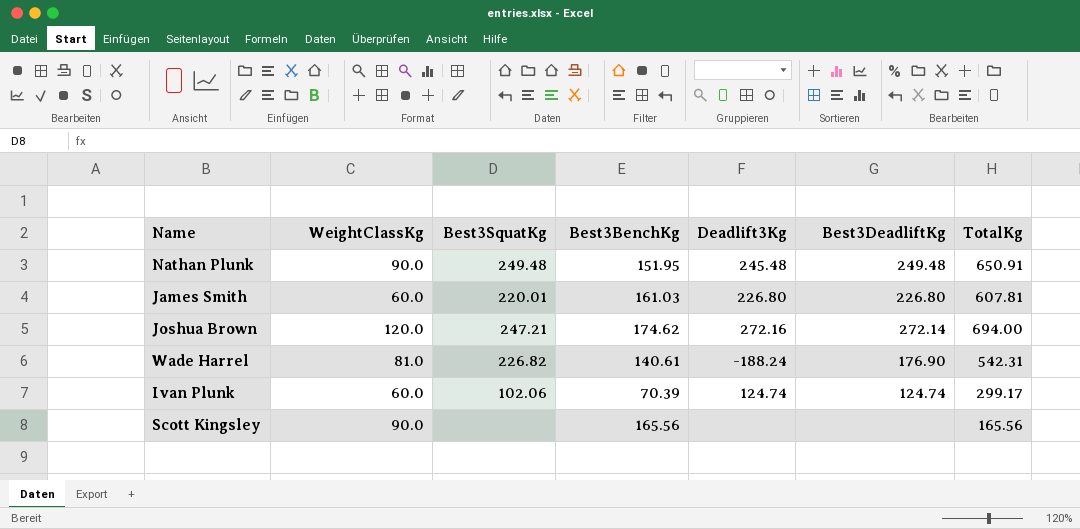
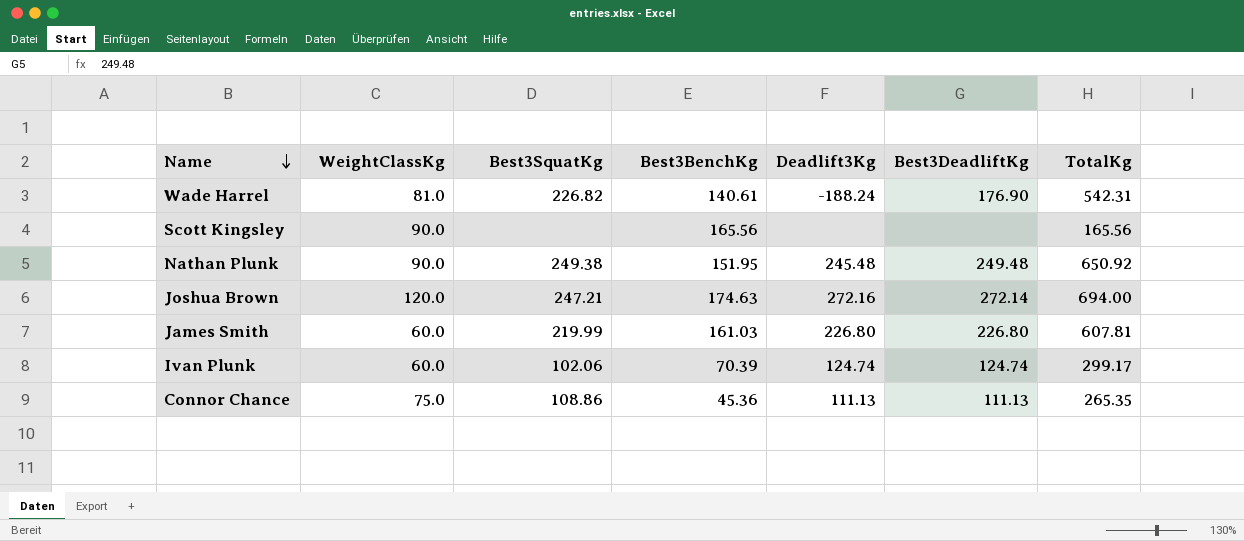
row order: none -> Name descending
Nathan Plunk | Best3SquatKg: 249.48 -> 249.38
Nathan Plunk | TotalKg: 650.91 -> 650.92
Joshua Brown | Best3BenchKg: 174.62 -> 174.63
James Smith | Best3SquatKg: 220.01 -> 219.99
row Connor Chance: none -> 75.0 | 108.86 | 45.36 | 111.13 | 111.13 | 265.35

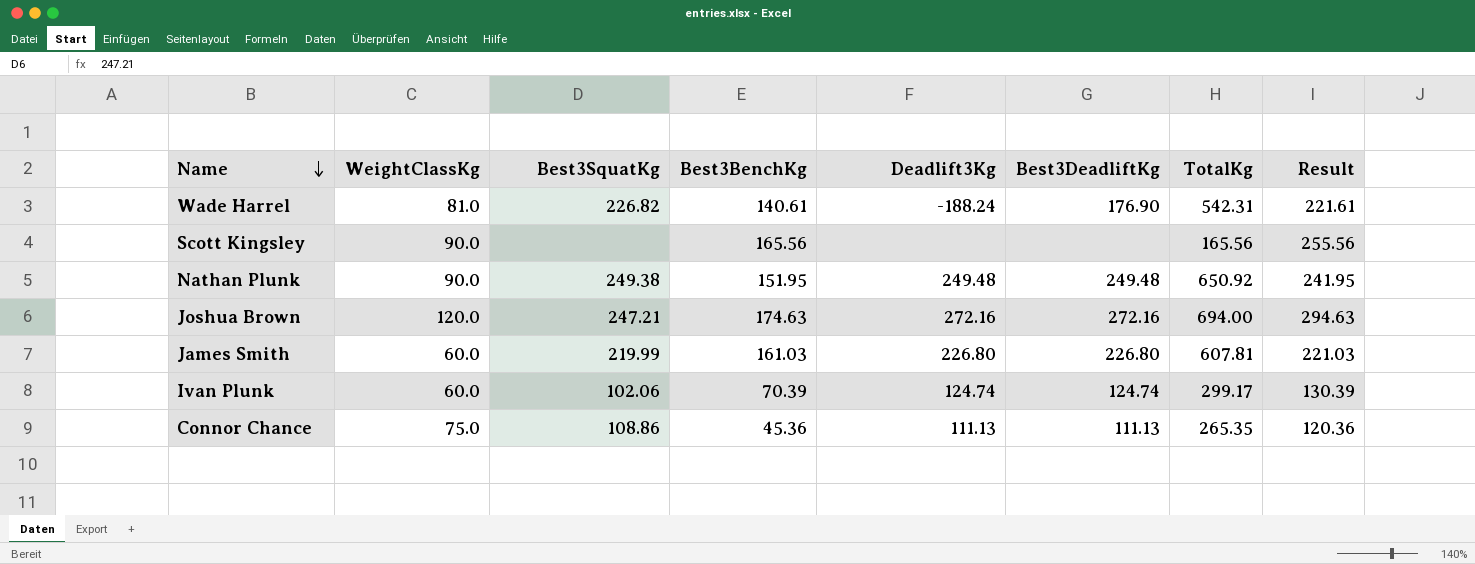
column Result | formula: none -> [WeightClassKg] + [Best3BenchKg]
Nathan Plunk | Deadlift3Kg: 245.48 -> 249.48
Joshua Brown | Best3DeadliftKg: 272.14 -> 272.16

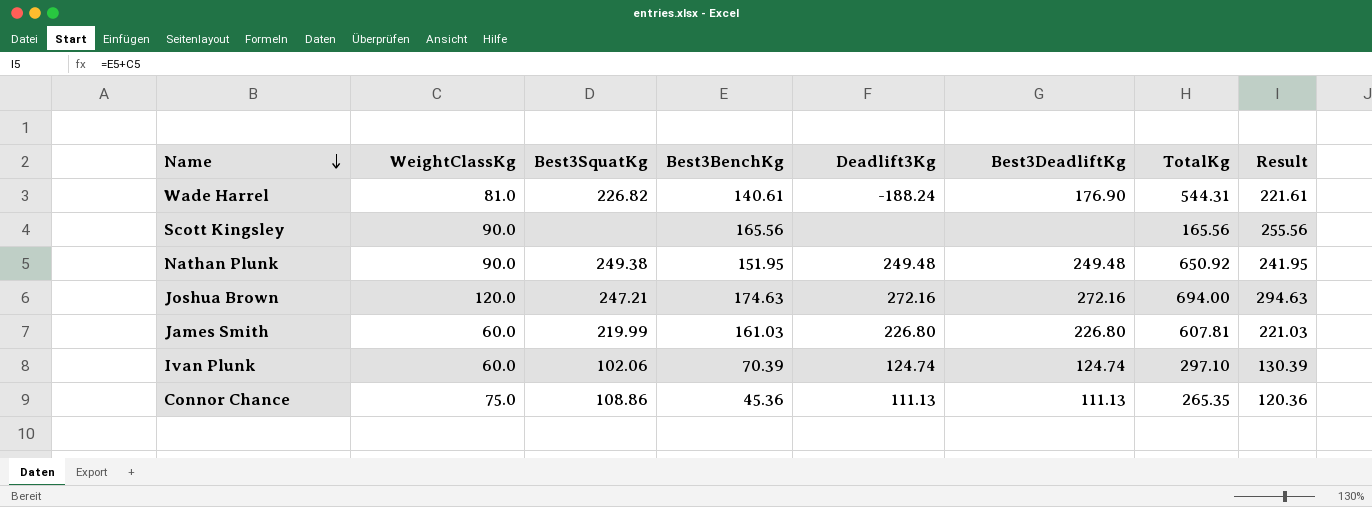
Wade Harrel | TotalKg: 542.31 -> 544.31
Ivan Plunk | TotalKg: 299.17 -> 297.10

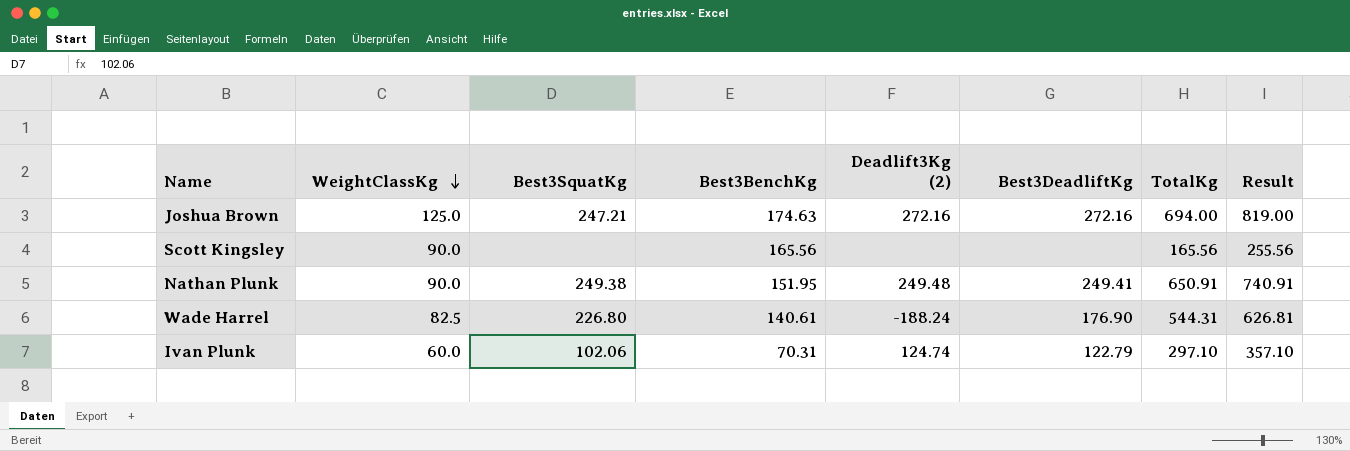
row order: Name descending -> WeightClassKg descending
column name: Deadlift3Kg -> Deadlift3Kg (2)
column Result | formula: [WeightClassKg] + [Best3BenchKg] -> [WeightClassKg] + [TotalKg]
row James Smith: 60.0 | 219.99 | 161.03 | 226.80 | 226.80 | 607.81 | 221.03 -> none
row Connor Chance: 75.0 | 108.86 | 45.36 | 111.13 | 111.13 | 265.35 | 120.36 -> none
Joshua Brown | WeightClassKg: 120.0 -> 125.0
Nathan Plunk | Best3DeadliftKg: 249.48 -> 249.41
Nathan Plunk | TotalKg: 650.92 -> 650.91
Wade Harrel | WeightClassKg: 81.0 -> 82.5
Wade Harrel | Best3SquatKg: 226.82 -> 226.80
Ivan Plunk | Best3BenchKg: 70.39 -> 70.31
Ivan Plunk | Best3DeadliftKg: 124.74 -> 122.79

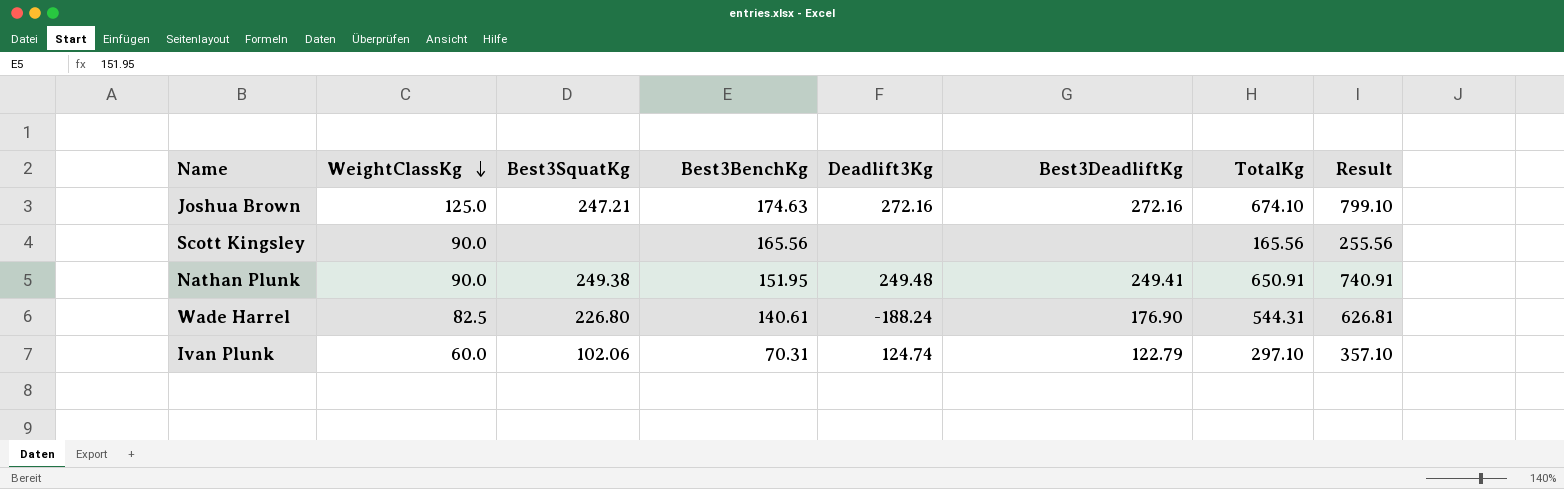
column name: Deadlift3Kg (2) -> Deadlift3Kg
Joshua Brown | TotalKg: 694.00 -> 674.10
Joshua Brown | Result: 819.00 -> 799.10

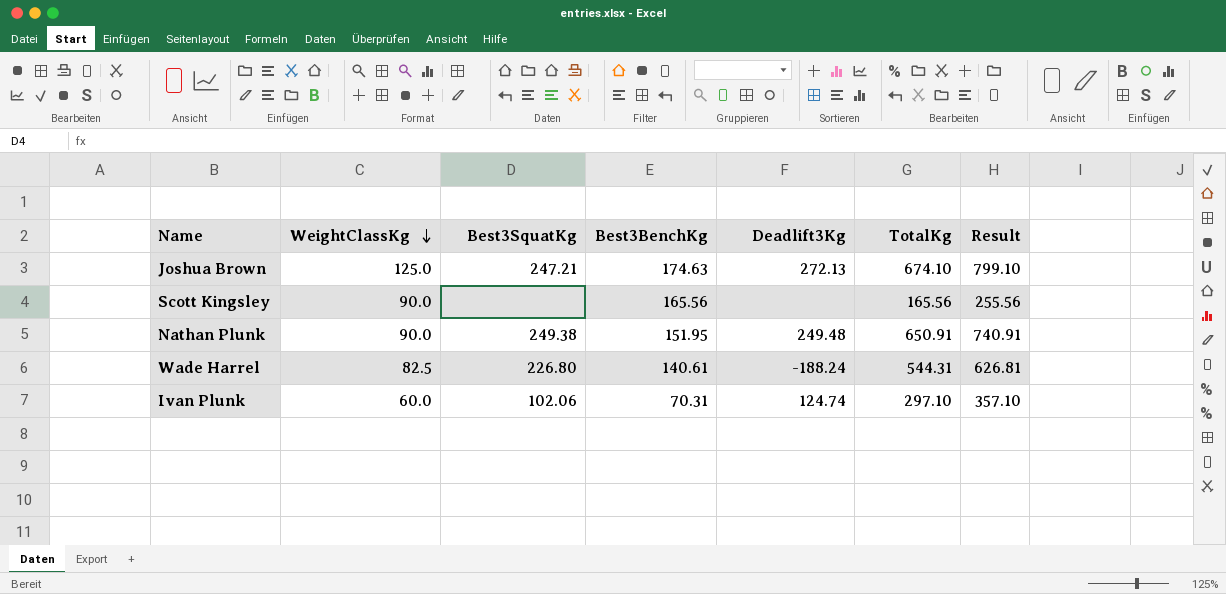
column Best3DeadliftKg | position: 6 -> none
Joshua Brown | Deadlift3Kg: 272.16 -> 272.13

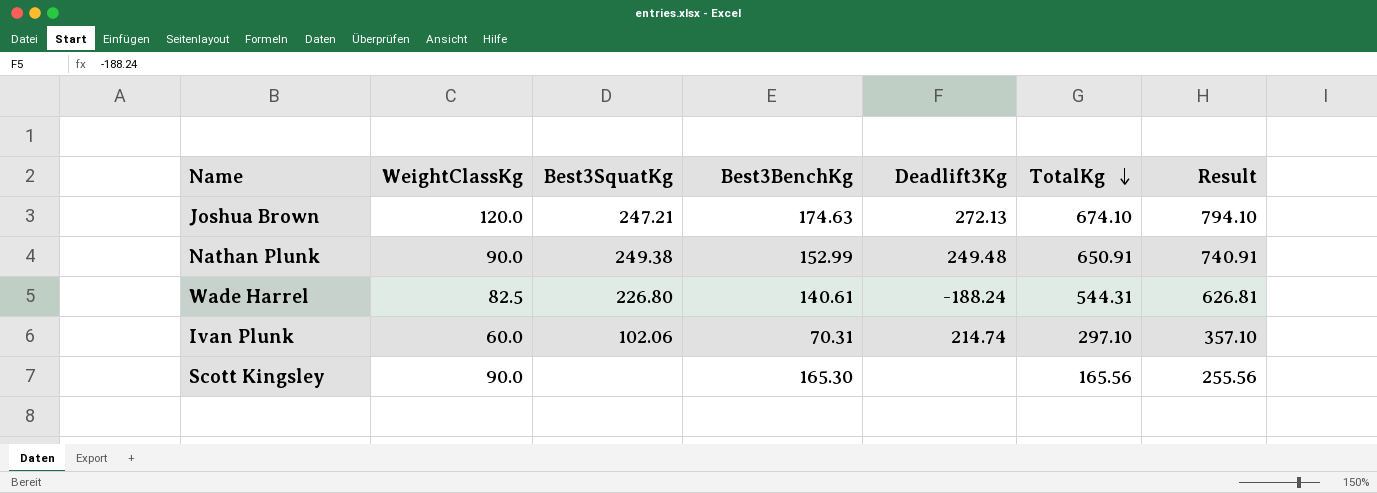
row order: WeightClassKg descending -> TotalKg descending
Joshua Brown | WeightClassKg: 125.0 -> 120.0
Joshua Brown | Result: 799.10 -> 794.10
Nathan Plunk | Best3BenchKg: 151.95 -> 152.99
Ivan Plunk | Deadlift3Kg: 124.74 -> 214.74
Scott Kingsley | Best3BenchKg: 165.56 -> 165.30

